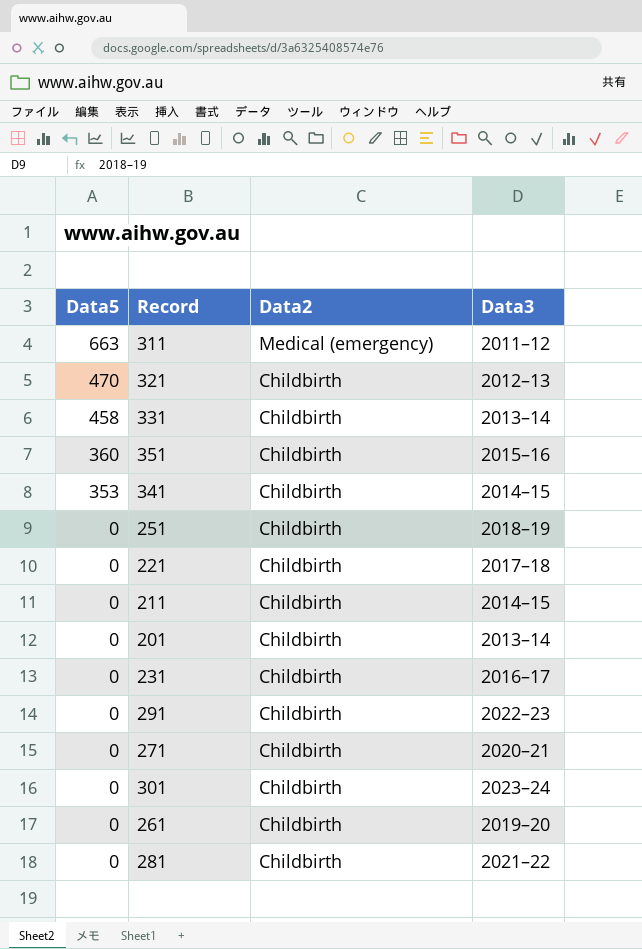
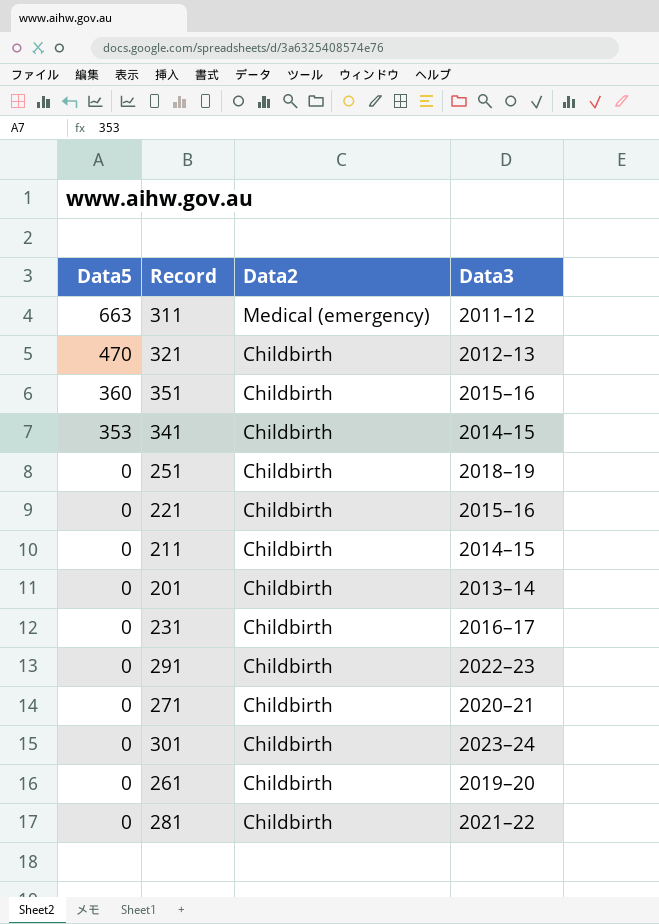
row 331: 458 | Childbirth | 2013–14 -> none
221 | Data3: 2017–18 -> 2015–16

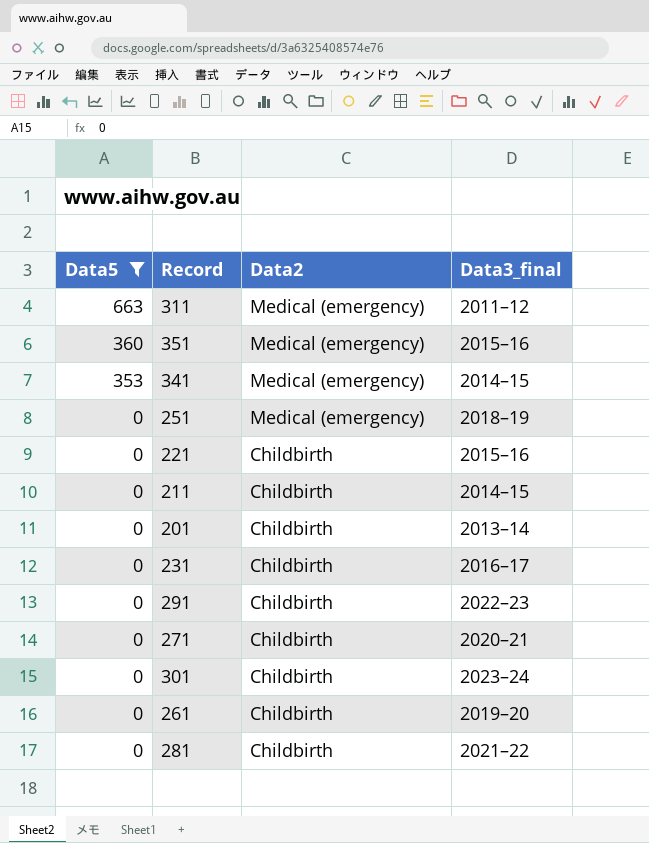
filter: none -> Data5 != 470
column name: Data3 -> Data3_final
351 | Data2: Childbirth -> Medical (emergency)
341 | Data2: Childbirth -> Medical (emergency)
251 | Data2: Childbirth -> Medical (emergency)

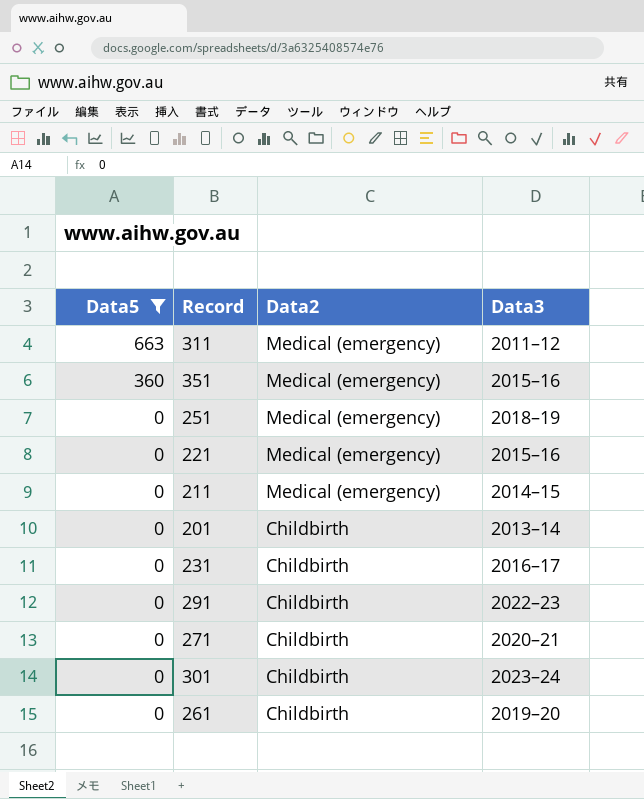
column name: Data3_final -> Data3
row 341: 353 | Medical (emergency) | 2014–15 -> none
row 281: 0 | Childbirth | 2021–22 -> none
221 | Data2: Childbirth -> Medical (emergency)
211 | Data2: Childbirth -> Medical (emergency)

